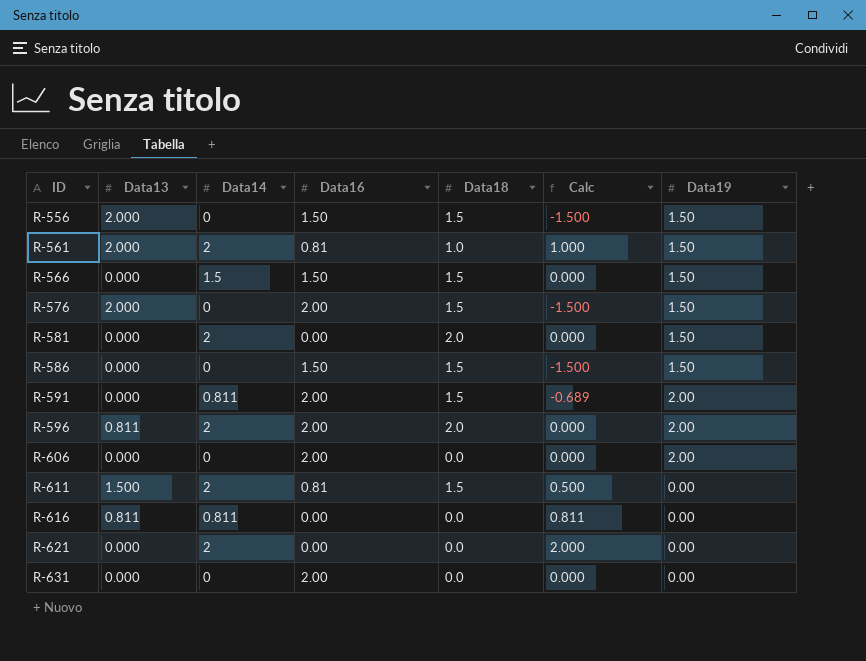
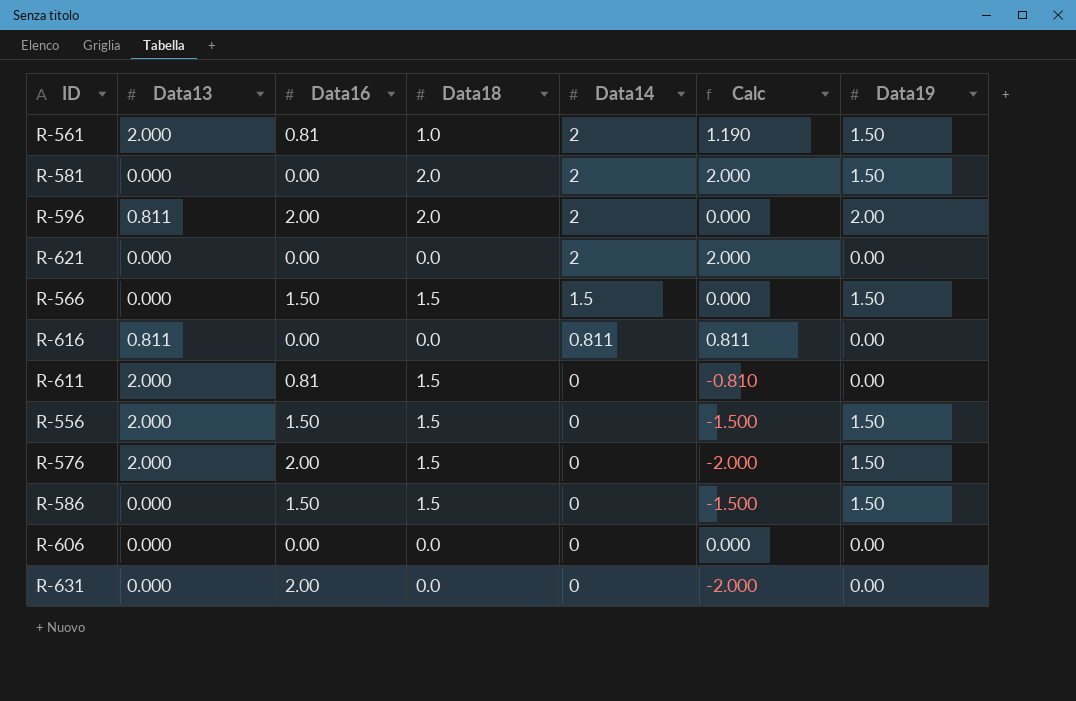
row order: ID ascending -> Data14 descending
column Data14 | position: 3 -> 5
column Calc | formula: [Data14] - [Data18] -> [Data14] - [Data16]
row R-591: 0.000 | 0.811 | 2.00 | 1.5 | -0.689 | 2.00 -> none
R-611 | Data13: 1.500 -> 2.000
R-611 | Data14: 2 -> 0
R-606 | Data16: 2.00 -> 0.00
R-606 | Data19: 2.00 -> 0.00

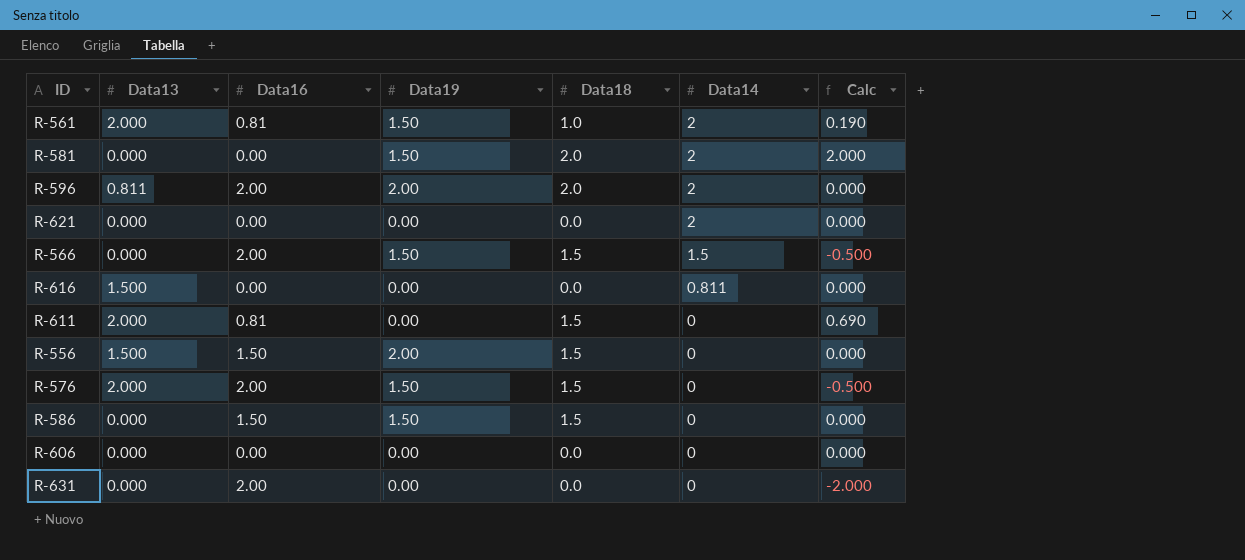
column Data19 | position: 7 -> 4
column Calc | formula: [Data14] - [Data16] -> [Data18] - [Data16]
R-566 | Data16: 1.50 -> 2.00
R-616 | Data13: 0.811 -> 1.500
R-556 | Data13: 2.000 -> 1.500
R-556 | Data19: 1.50 -> 2.00

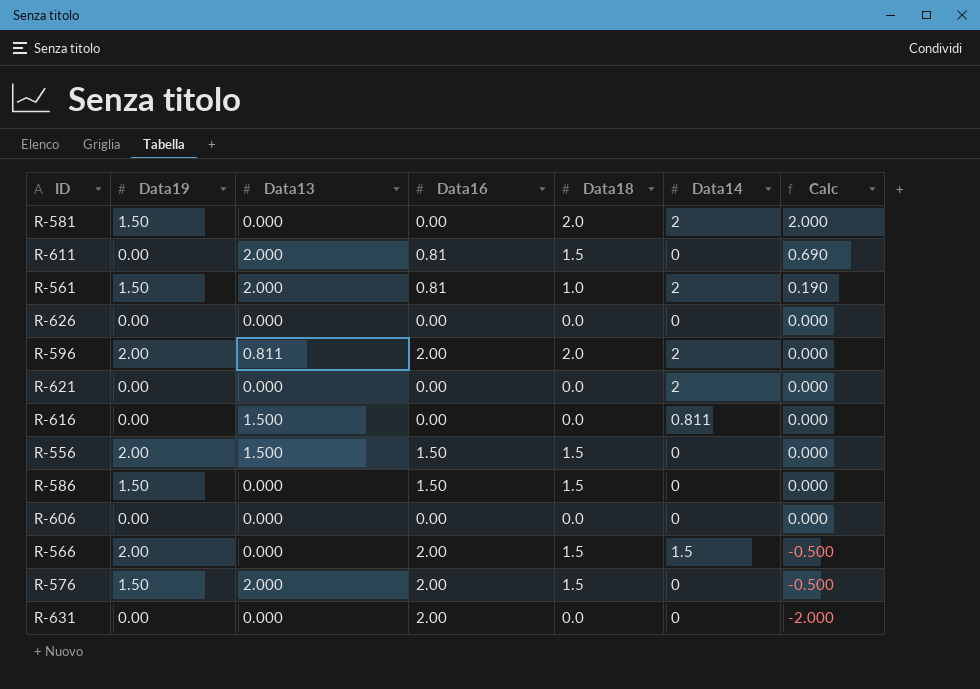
row order: Data14 descending -> Calc descending
column Data19 | position: 4 -> 2
row R-626: none -> 0.00 | 0.000 | 0.00 | 0.0 | 0 | 0.000
R-566 | Data19: 1.50 -> 2.00

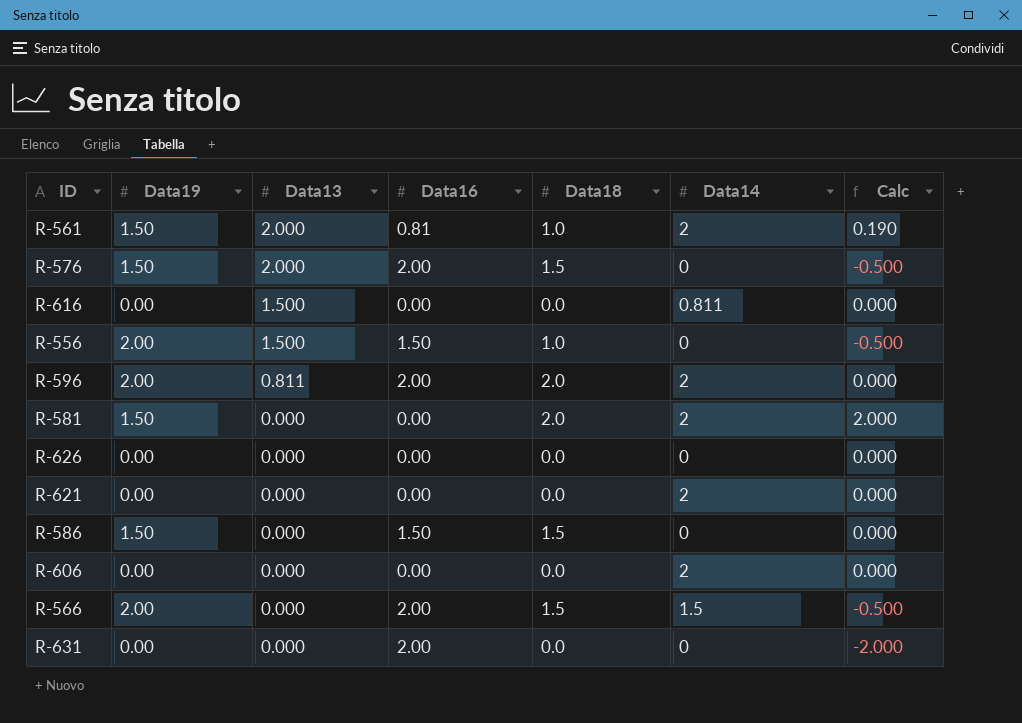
row order: Calc descending -> Data13 descending
row R-611: 0.00 | 2.000 | 0.81 | 1.5 | 0 | 0.690 -> none
R-556 | Data18: 1.5 -> 1.0
R-556 | Calc: 0.000 -> -0.500
R-606 | Data14: 0 -> 2

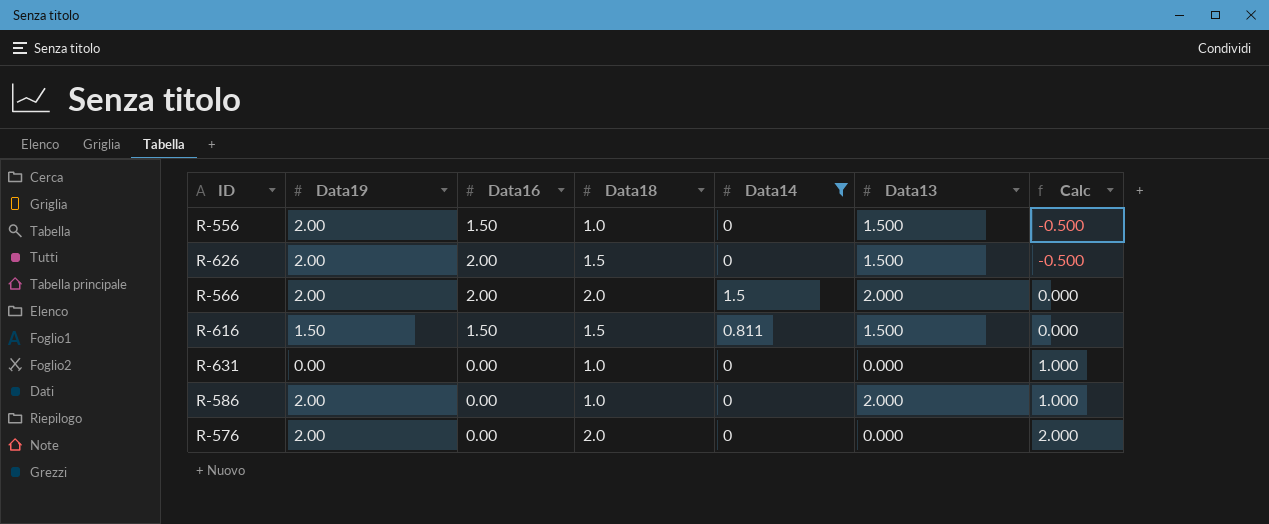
filter: none -> Data14 != 2
row order: Data13 descending -> Calc ascending
column Data13 | position: 3 -> 6
R-626 | Data19: 0.00 -> 2.00
R-626 | Data16: 0.00 -> 2.00
R-626 | Data18: 0.0 -> 1.5
R-626 | Data13: 0.000 -> 1.500
R-626 | Calc: 0.000 -> -0.500
R-566 | Data18: 1.5 -> 2.0
R-566 | Data13: 0.000 -> 2.000
R-566 | Calc: -0.500 -> 0.000
R-616 | Data19: 0.00 -> 1.50
R-616 | Data16: 0.00 -> 1.50
R-616 | Data18: 0.0 -> 1.5
R-631 | Data16: 2.00 -> 0.00
R-631 | Data18: 0.0 -> 1.0
R-631 | Calc: -2.000 -> 1.000
R-586 | Data19: 1.50 -> 2.00
R-586 | Data16: 1.50 -> 0.00
R-586 | Data18: 1.5 -> 1.0
R-586 | Data13: 0.000 -> 2.000
R-586 | Calc: 0.000 -> 1.000
R-576 | Data19: 1.50 -> 2.00
R-576 | Data16: 2.00 -> 0.00
R-576 | Data18: 1.5 -> 2.0
R-576 | Data13: 2.000 -> 0.000
R-576 | Calc: -0.500 -> 2.000

